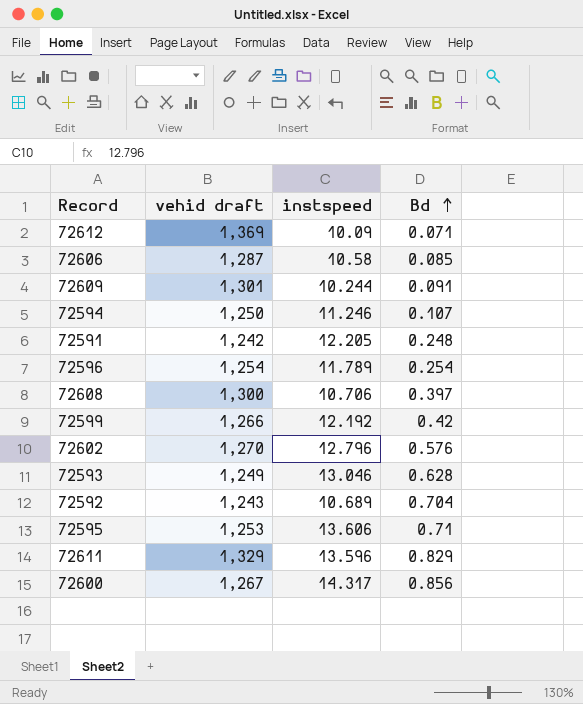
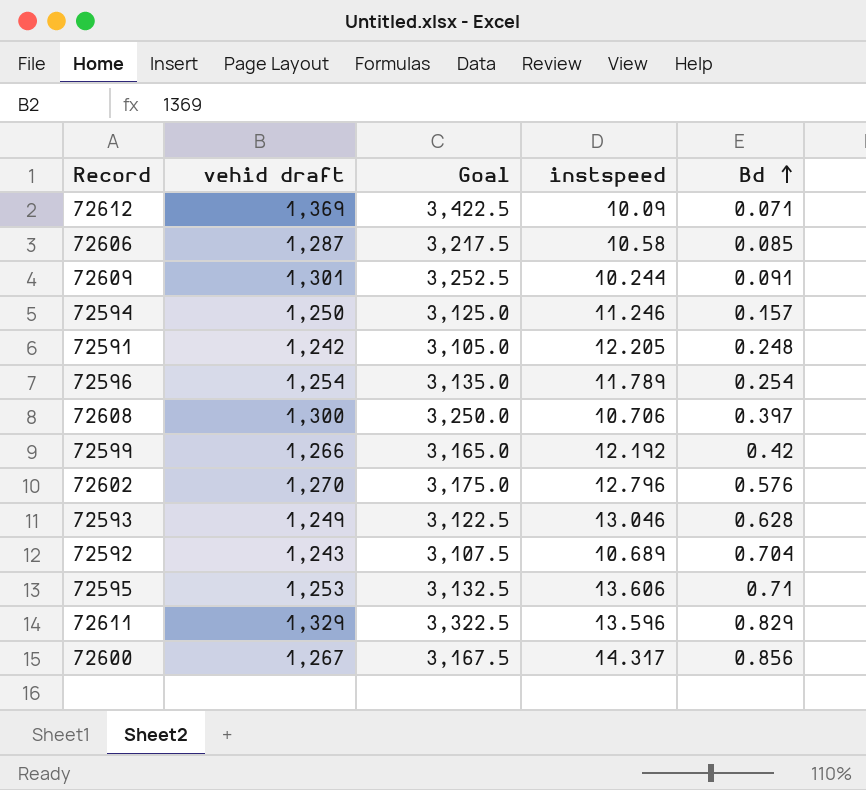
column Goal | formula: none -> [vehid draft] * 2.5
72594 | Bd: 0.107 -> 0.157

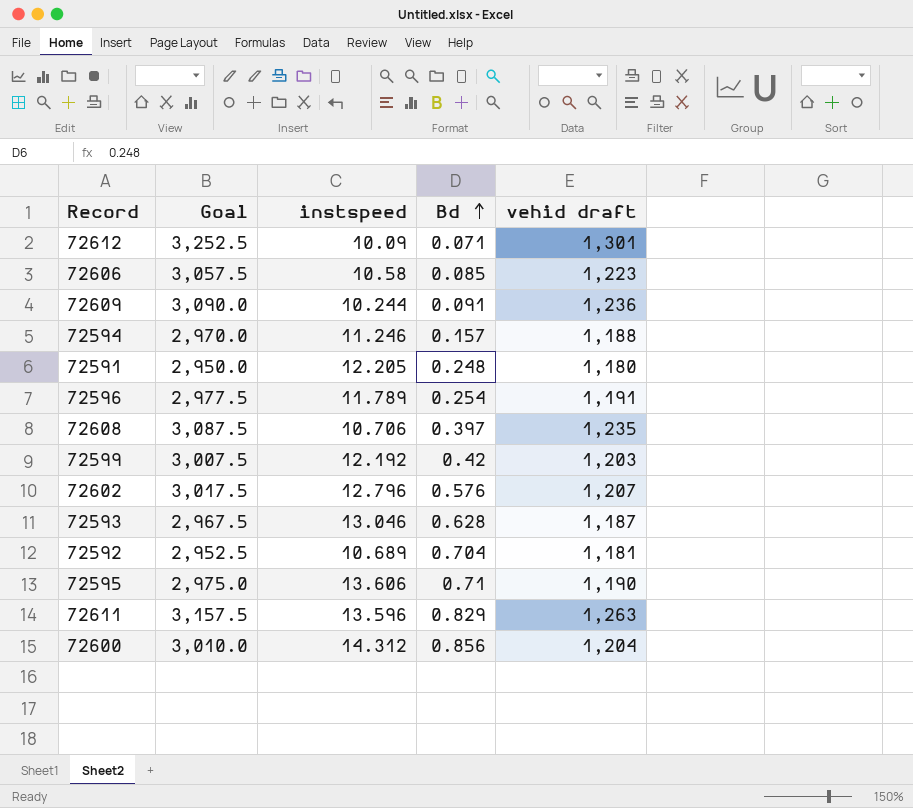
column vehid draft | position: 2 -> 5
72612 | Goal: 3,422.5 -> 3,252.5
72612 | vehid draft: 1,369 -> 1,301
72606 | Goal: 3,217.5 -> 3,057.5
72606 | vehid draft: 1,287 -> 1,223
72609 | Goal: 3,252.5 -> 3,090.0
72609 | vehid draft: 1,301 -> 1,236
72594 | Goal: 3,125.0 -> 2,970.0
72594 | vehid draft: 1,250 -> 1,188
72591 | Goal: 3,105.0 -> 2,950.0
72591 | vehid draft: 1,242 -> 1,180
72596 | Goal: 3,135.0 -> 2,977.5
72596 | vehid draft: 1,254 -> 1,191
72608 | Goal: 3,250.0 -> 3,087.5
72608 | vehid draft: 1,300 -> 1,235
72599 | Goal: 3,165.0 -> 3,007.5
72599 | vehid draft: 1,266 -> 1,203
72602 | Goal: 3,175.0 -> 3,017.5
72602 | vehid draft: 1,270 -> 1,207
72593 | Goal: 3,122.5 -> 2,967.5
72593 | vehid draft: 1,249 -> 1,187
72592 | Goal: 3,107.5 -> 2,952.5
72592 | vehid draft: 1,243 -> 1,181
72595 | Goal: 3,132.5 -> 2,975.0
72595 | vehid draft: 1,253 -> 1,190
72611 | Goal: 3,322.5 -> 3,157.5
72611 | vehid draft: 1,329 -> 1,263
72600 | Goal: 3,167.5 -> 3,010.0
72600 | instspeed: 14.317 -> 14.312
72600 | vehid draft: 1,267 -> 1,204

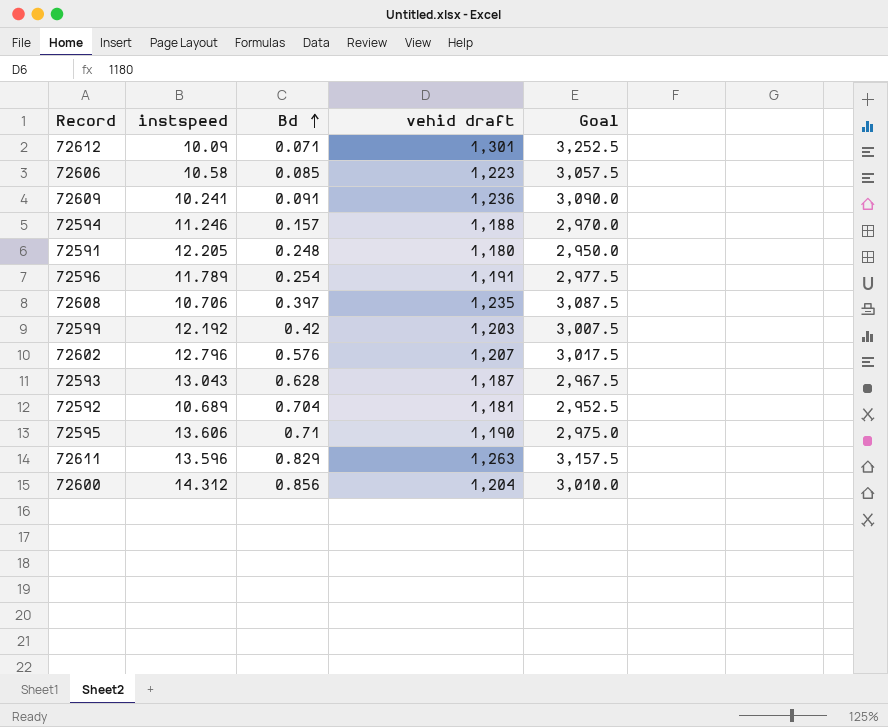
column Goal | position: 2 -> 5
72609 | instspeed: 10.244 -> 10.241
72593 | instspeed: 13.046 -> 13.043

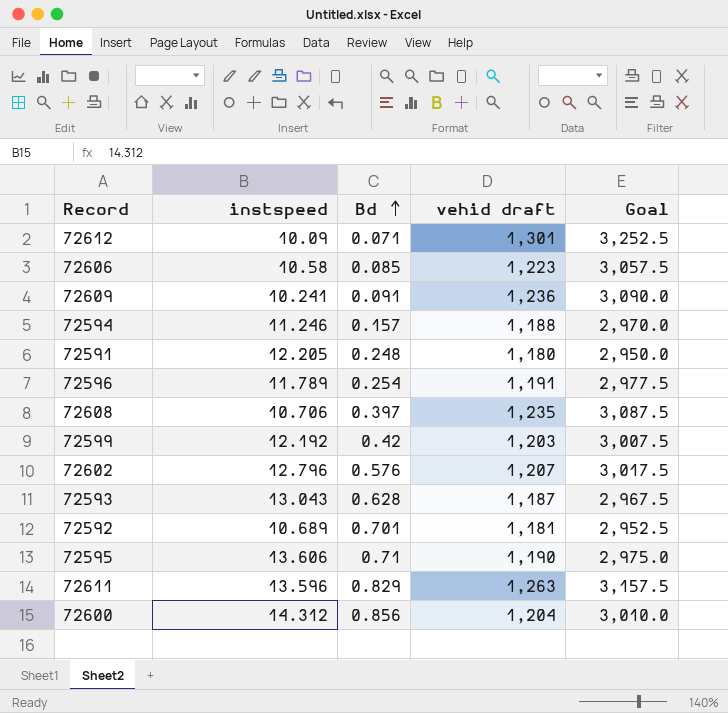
72592 | Bd: 0.704 -> 0.701

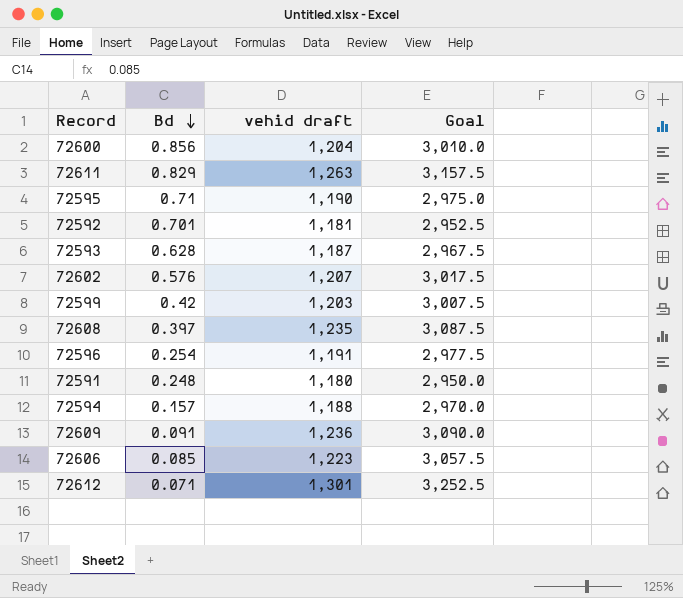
row order: Bd ascending -> Bd descending
column instspeed | position: 2 -> none

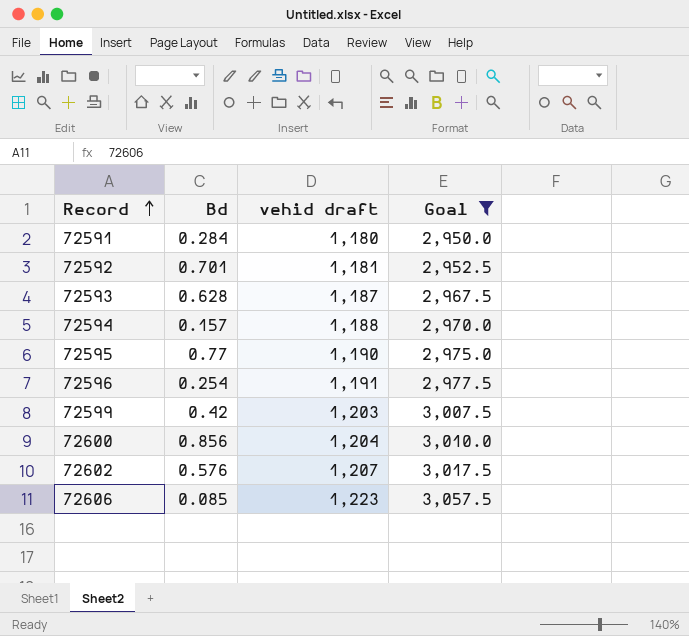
filter: none -> Goal <= 3,057.5
row order: Bd descending -> Record ascending
72591 | Bd: 0.248 -> 0.284
72595 | Bd: 0.71 -> 0.77

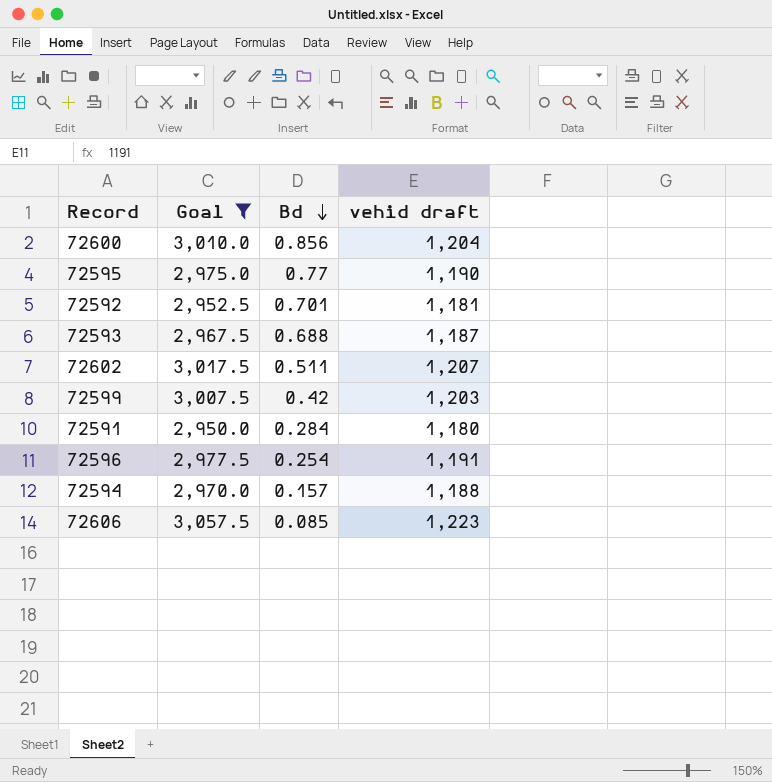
row order: Record ascending -> Bd descending
column Goal | position: 4 -> 2
72593 | Bd: 0.628 -> 0.688
72602 | Bd: 0.576 -> 0.511

